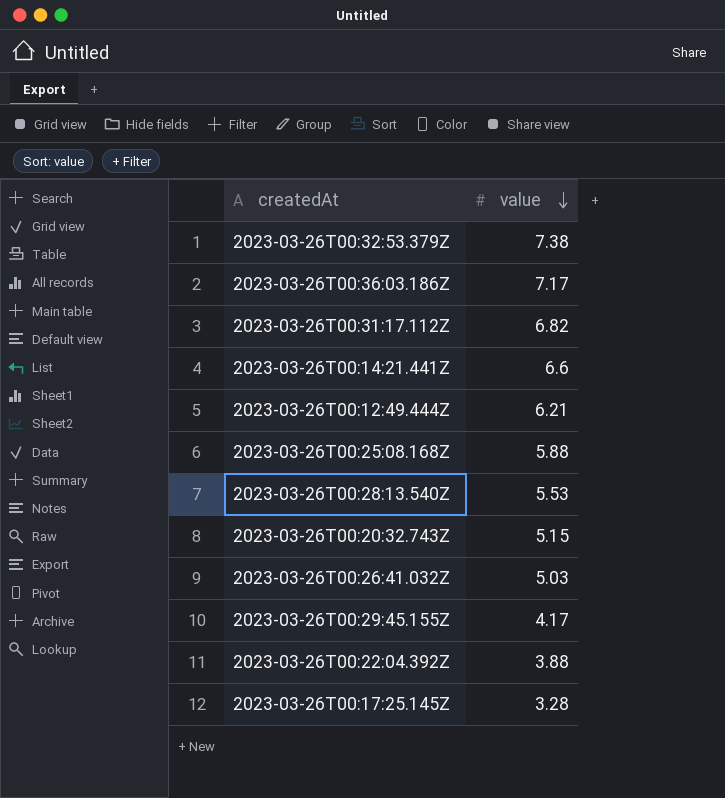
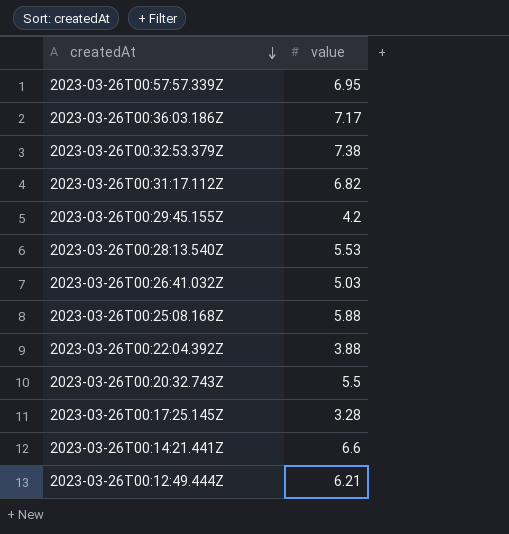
row order: value descending -> createdAt descending
row 2023-03-26T00:57:57.339Z: none -> 6.95
2023-03-26T00:29:45.155Z | value: 4.17 -> 4.2
2023-03-26T00:20:32.743Z | value: 5.15 -> 5.5

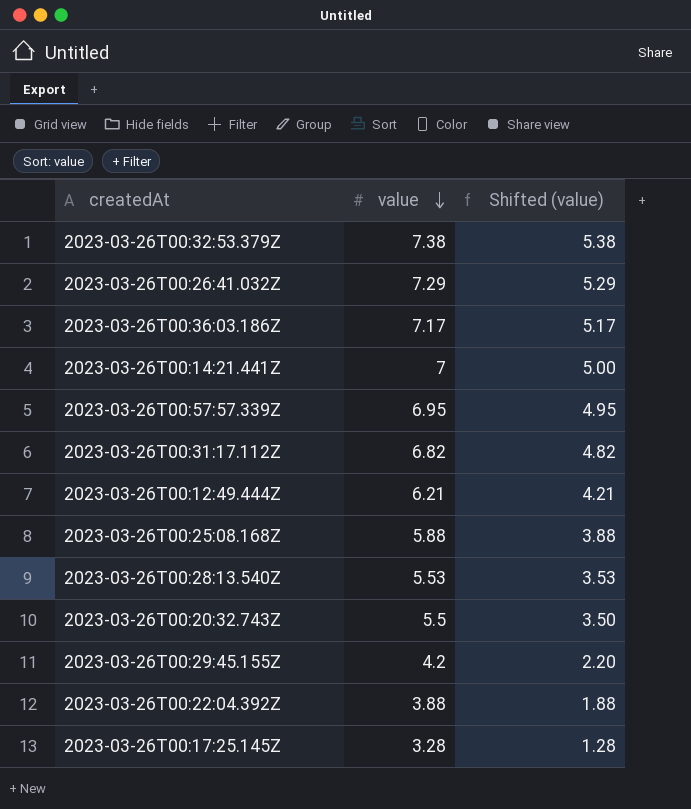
row order: createdAt descending -> value descending
column Shifted (value) | formula: none -> [value] - 2
2023-03-26T00:26:41.032Z | value: 5.03 -> 7.29
2023-03-26T00:14:21.441Z | value: 6.6 -> 7

